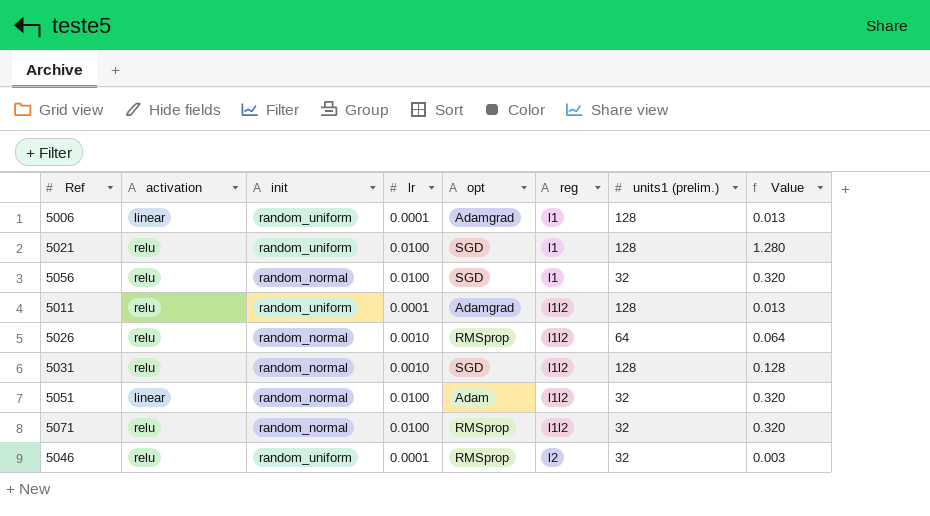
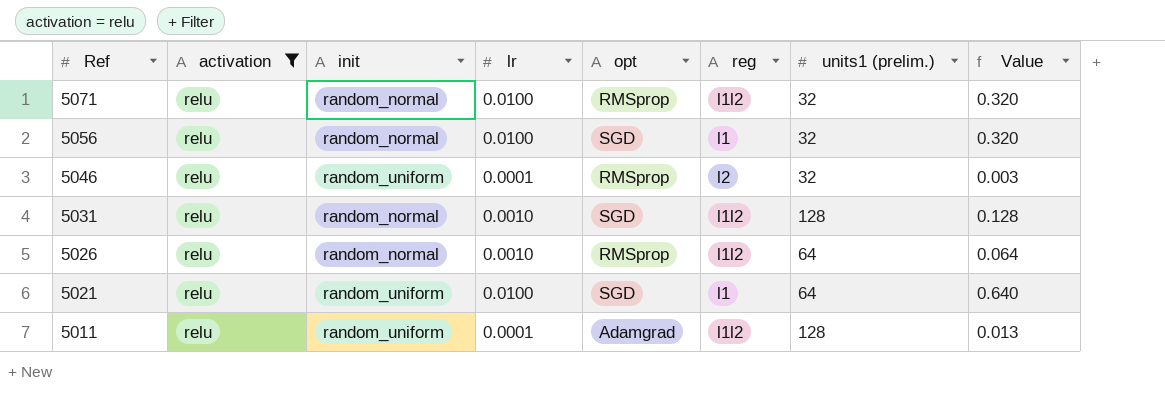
filter: none -> activation = relu
row order: reg ascending -> Ref descending
5021 | units1 (prelim.): 128 -> 64
5021 | Value: 1.280 -> 0.640

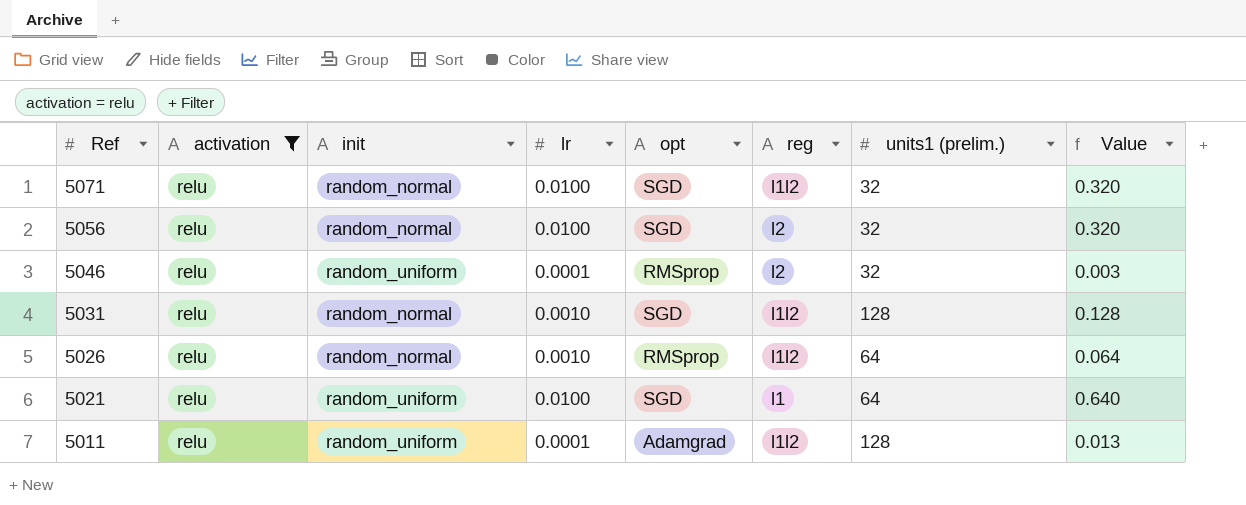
5071 | opt: RMSprop -> SGD
5056 | reg: l1 -> l2

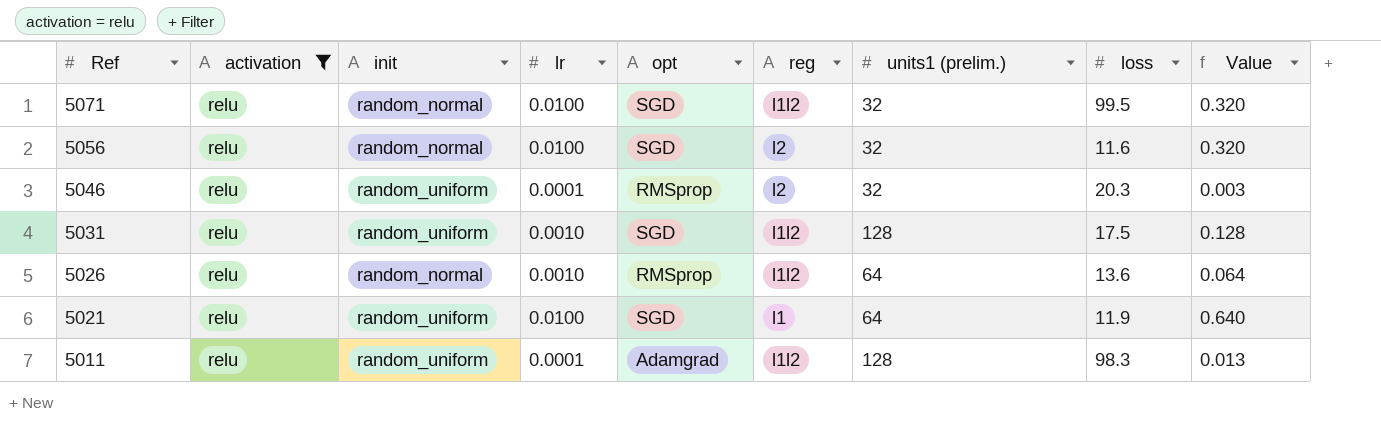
column loss | position: none -> 8
5031 | init: random_normal -> random_uniform

